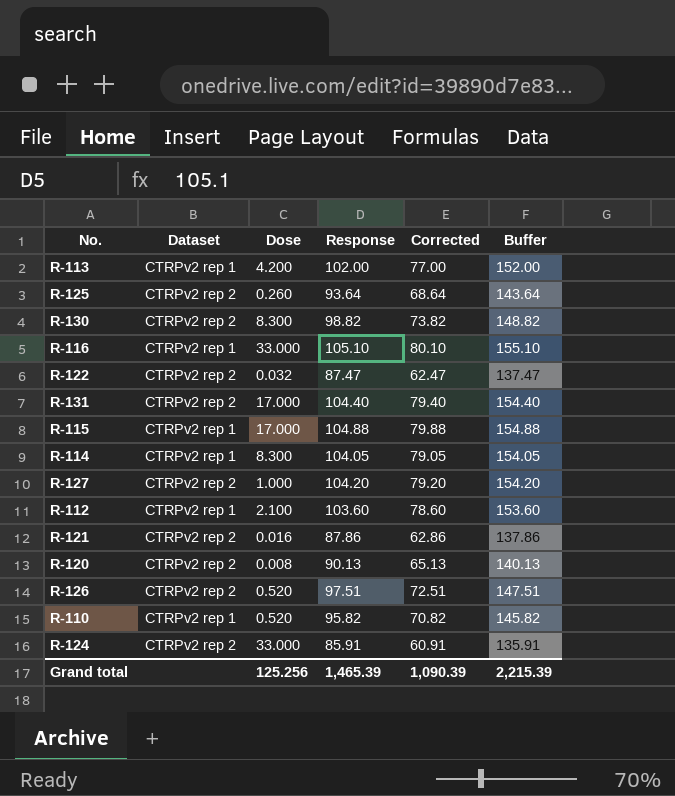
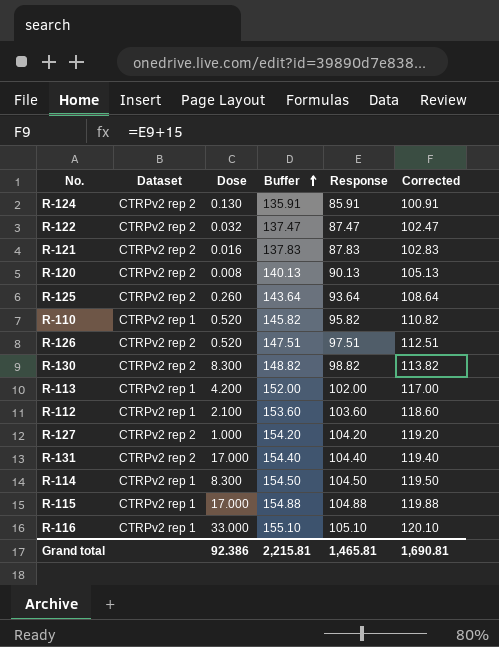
row order: none -> Buffer ascending
column Buffer | position: 6 -> 4
column Corrected | formula: [Response] - 25 -> [Response] + 15
R-124 | Dose: 33.000 -> 0.130
R-121 | Buffer: 137.86 -> 137.83
R-121 | Response: 87.86 -> 87.83
R-114 | Buffer: 154.05 -> 154.50
R-114 | Response: 104.05 -> 104.50
Grand total | Dose: 125.256 -> 92.386
Grand total | Buffer: 2,215.39 -> 2,215.81
Grand total | Response: 1,465.39 -> 1,465.81
Grand total | Corrected: 1,090.39 -> 1,690.81

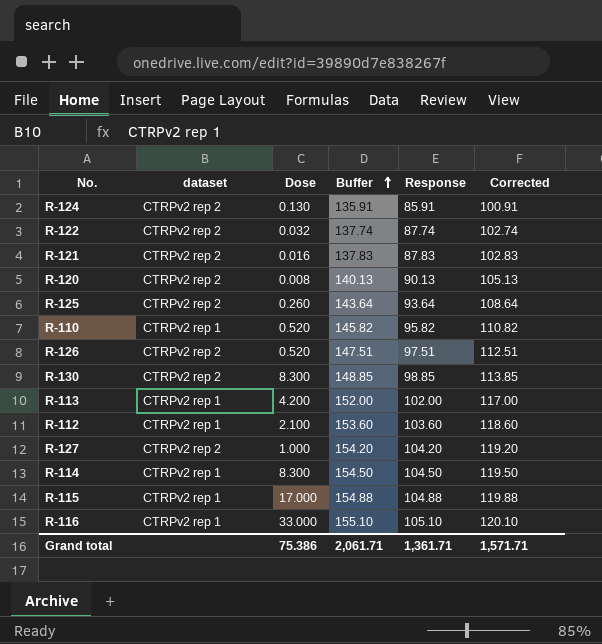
column name: Dataset -> dataset
row R-131: CTRPv2 rep 2 | 17.000 | 154.40 | 104.40 | 119.40 -> none
R-122 | Buffer: 137.47 -> 137.74
R-122 | Response: 87.47 -> 87.74
R-122 | Corrected: 102.47 -> 102.74
R-130 | Buffer: 148.82 -> 148.85
R-130 | Response: 98.82 -> 98.85
R-130 | Corrected: 113.82 -> 113.85
Grand total | Dose: 92.386 -> 75.386
Grand total | Buffer: 2,215.81 -> 2,061.71
Grand total | Response: 1,465.81 -> 1,361.71
Grand total | Corrected: 1,690.81 -> 1,571.71

